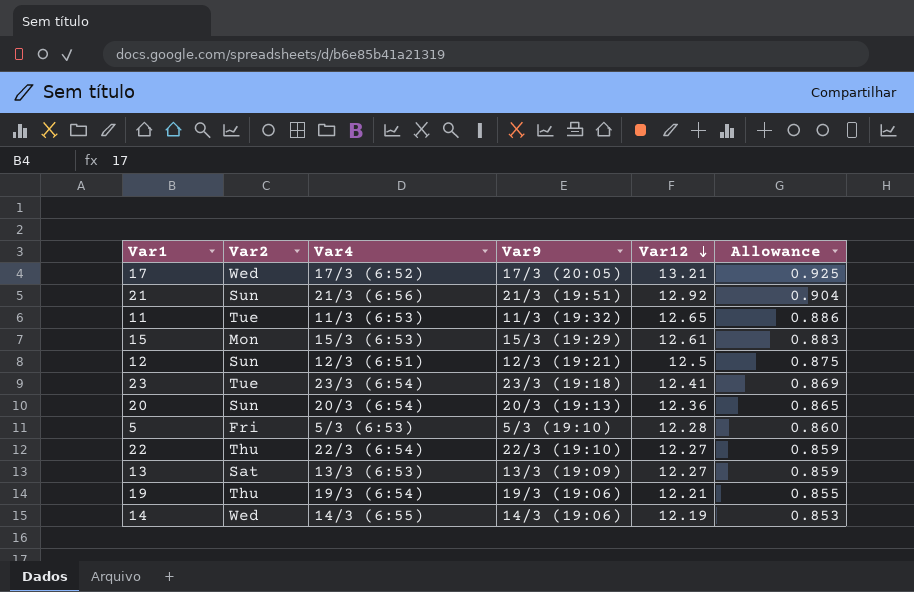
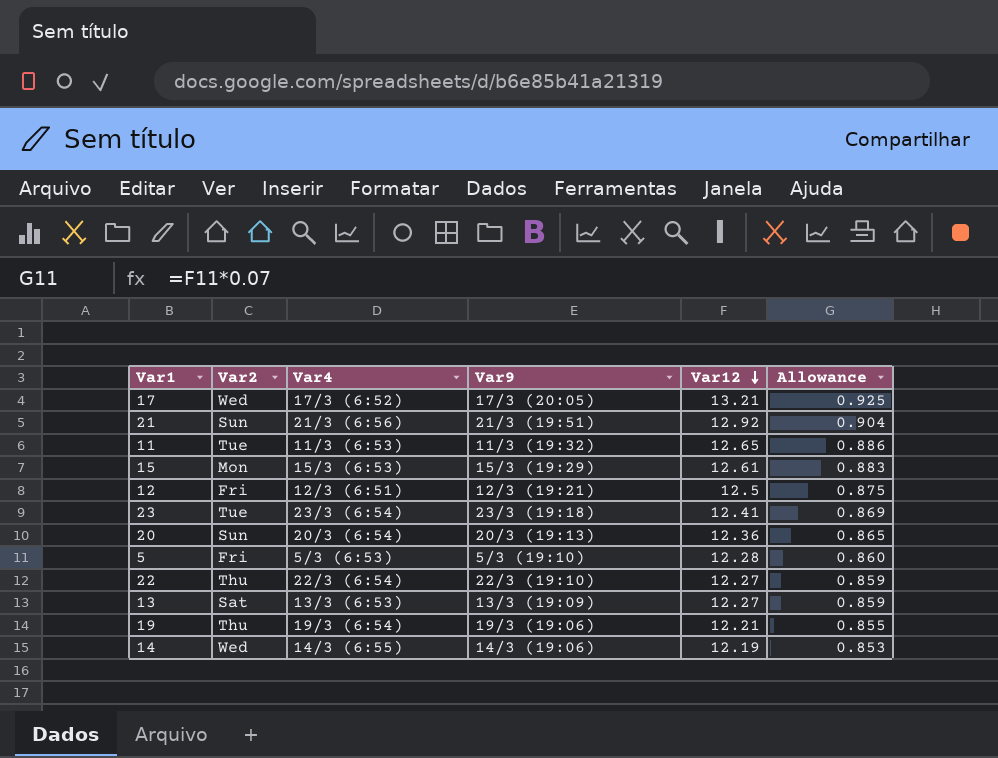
12 | Var2: Sun -> Fri

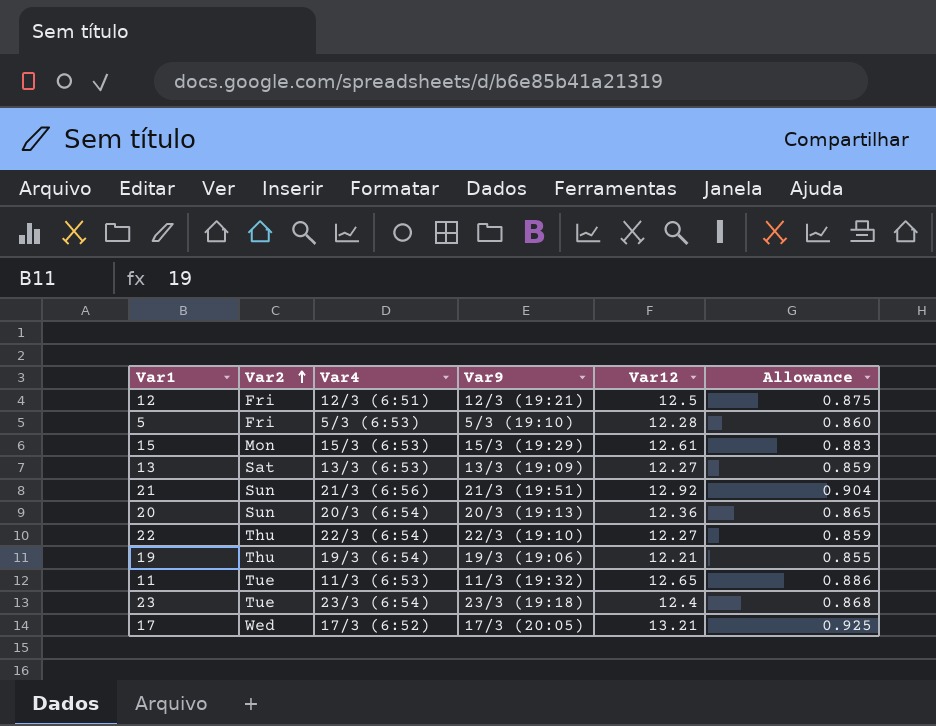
row order: Var12 descending -> Var2 ascending
row 14: Wed | 14/3 (6:55) | 14/3 (19:06) | 12.19 | 0.853 -> none
23 | Var12: 12.41 -> 12.4
23 | Allowance: 0.869 -> 0.868

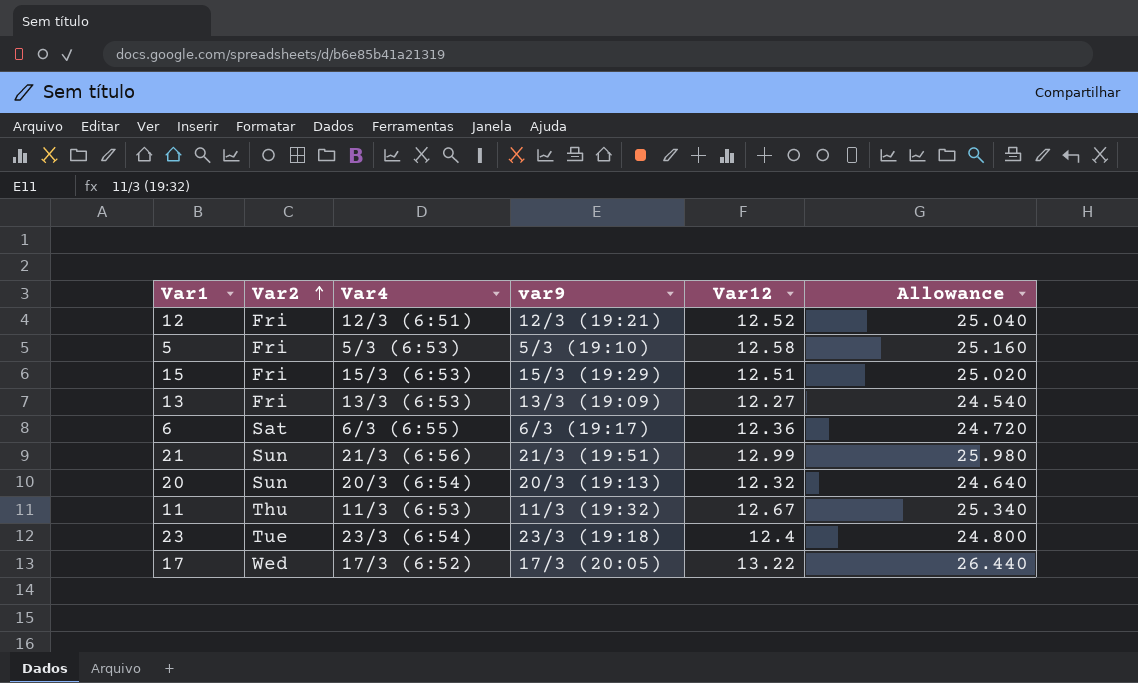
column name: Var9 -> var9
column Allowance | formula: [Var12] * 0.07 -> [Var12] * 2
row 22: Thu | 22/3 (6:54) | 22/3 (19:10) | 12.27 | 0.859 -> none
row 19: Thu | 19/3 (6:54) | 19/3 (19:06) | 12.21 | 0.855 -> none
12 | Var12: 12.5 -> 12.52
5 | Var12: 12.28 -> 12.58
15 | Var2: Mon -> Fri
15 | Var12: 12.61 -> 12.51
13 | Var2: Sat -> Fri
row 6: none -> Sat | 6/3 (6:55) | 6/3 (19:17) | 12.36 | 24.720
21 | Var12: 12.92 -> 12.99
20 | Var12: 12.36 -> 12.32
11 | Var2: Tue -> Thu
11 | Var12: 12.65 -> 12.67
17 | Var12: 13.21 -> 13.22

